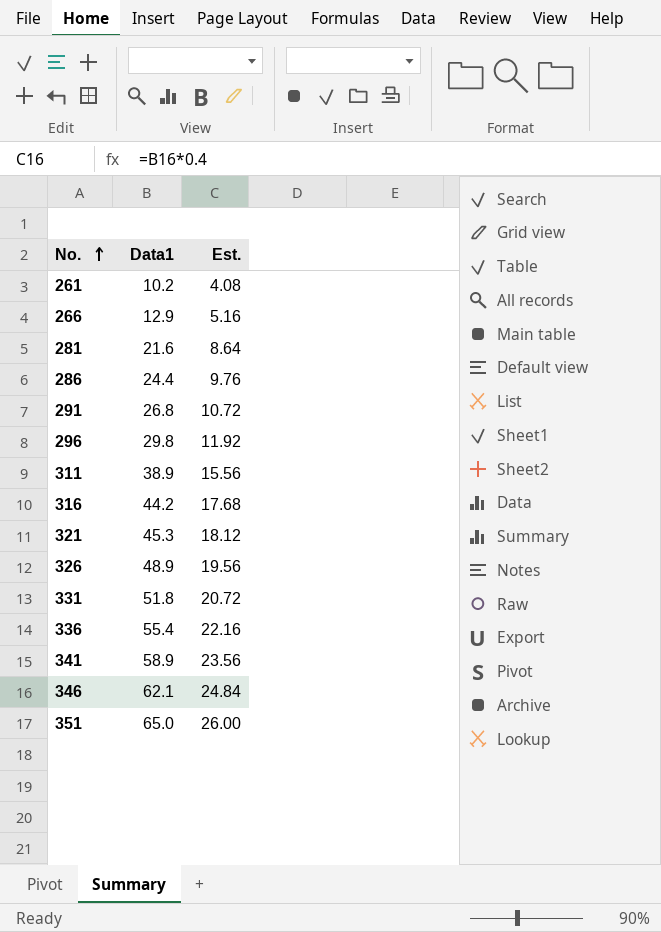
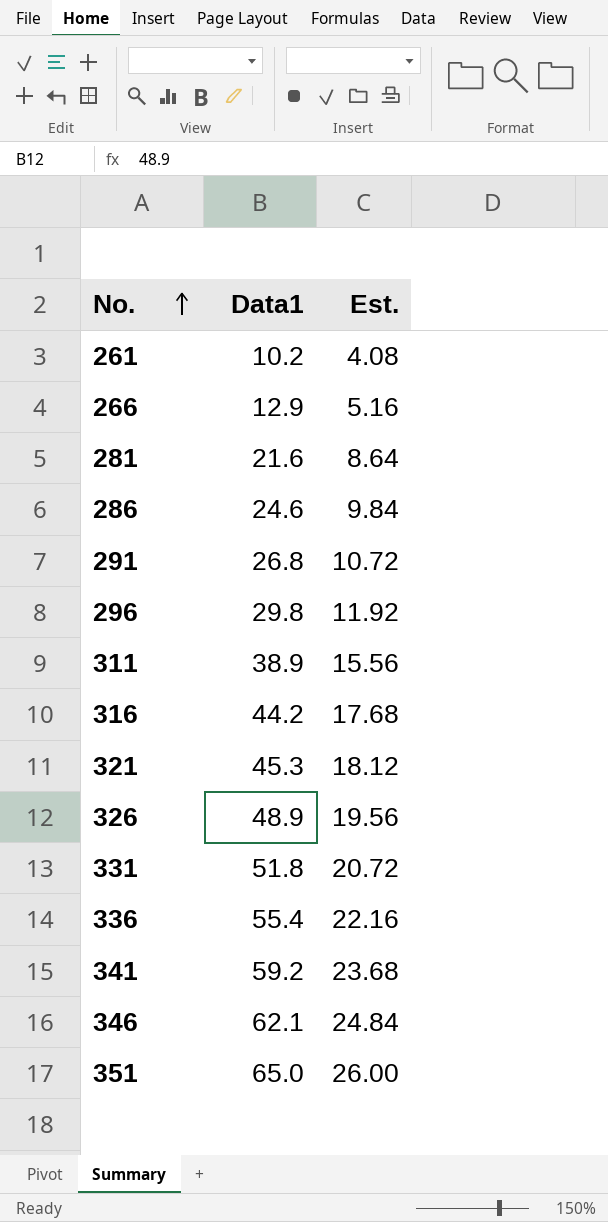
286 | Data1: 24.4 -> 24.6
286 | Est.: 9.76 -> 9.84
341 | Data1: 58.9 -> 59.2
341 | Est.: 23.56 -> 23.68

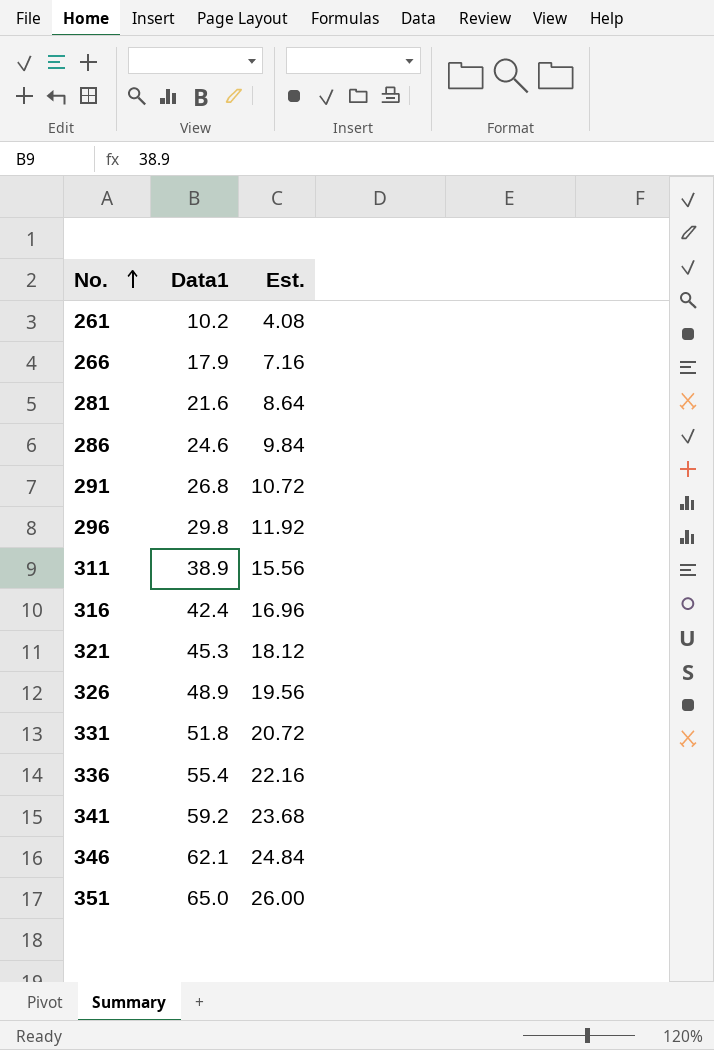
266 | Data1: 12.9 -> 17.9
266 | Est.: 5.16 -> 7.16
316 | Data1: 44.2 -> 42.4
316 | Est.: 17.68 -> 16.96

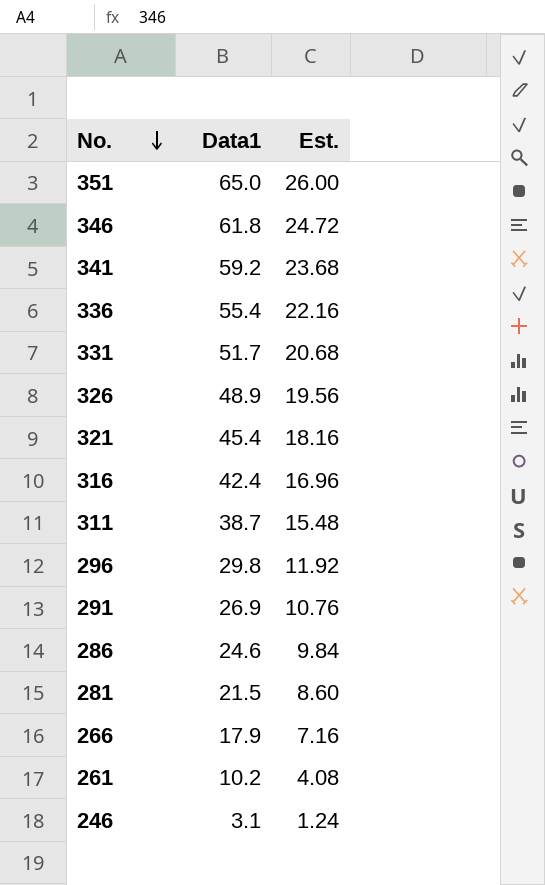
row order: No. ascending -> No. descending
346 | Data1: 62.1 -> 61.8
346 | Est.: 24.84 -> 24.72
331 | Data1: 51.8 -> 51.7
331 | Est.: 20.72 -> 20.68
321 | Data1: 45.3 -> 45.4
321 | Est.: 18.12 -> 18.16
311 | Data1: 38.9 -> 38.7
311 | Est.: 15.56 -> 15.48
291 | Data1: 26.8 -> 26.9
291 | Est.: 10.72 -> 10.76
281 | Data1: 21.6 -> 21.5
281 | Est.: 8.64 -> 8.60
row 246: none -> 3.1 | 1.24

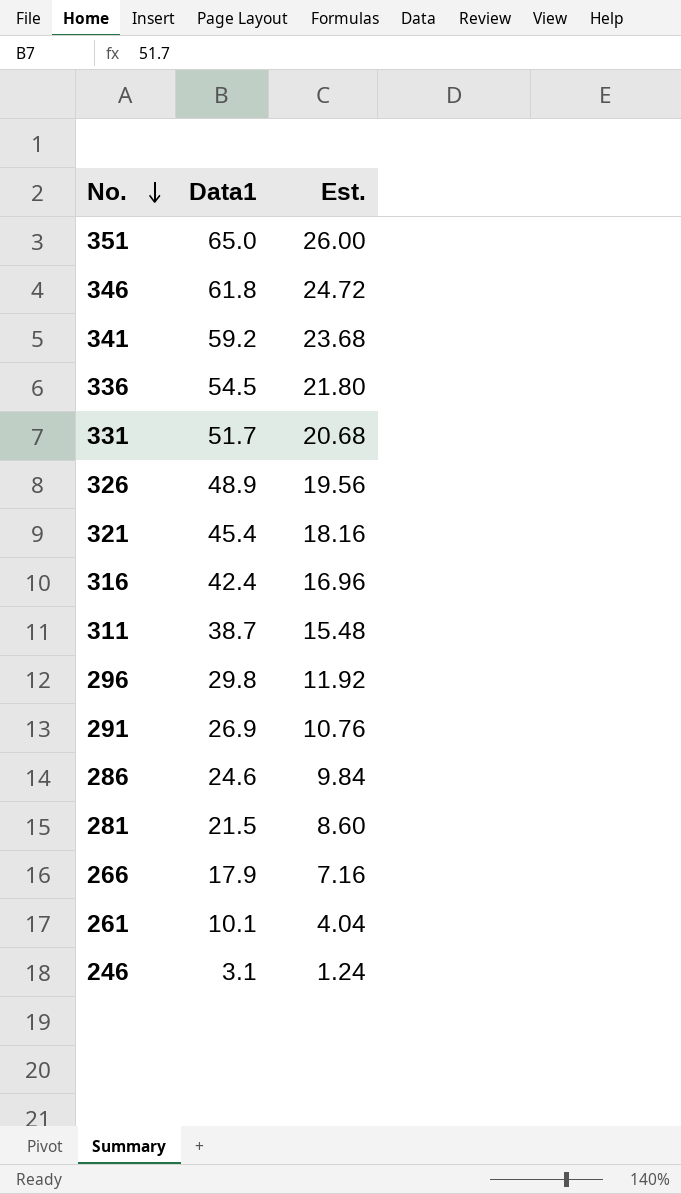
336 | Data1: 55.4 -> 54.5
336 | Est.: 22.16 -> 21.80
261 | Data1: 10.2 -> 10.1
261 | Est.: 4.08 -> 4.04

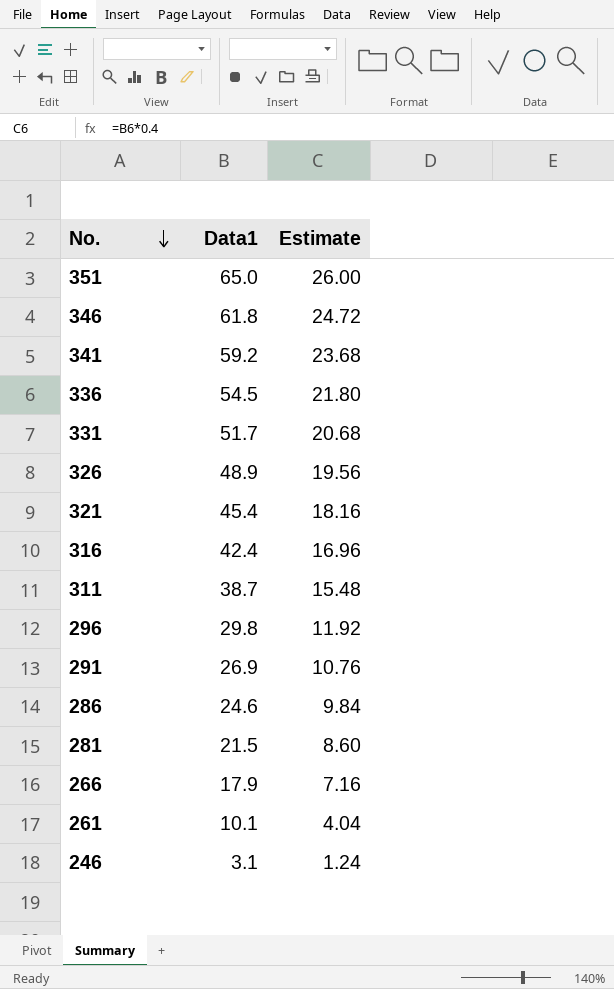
column name: Est. -> Estimate

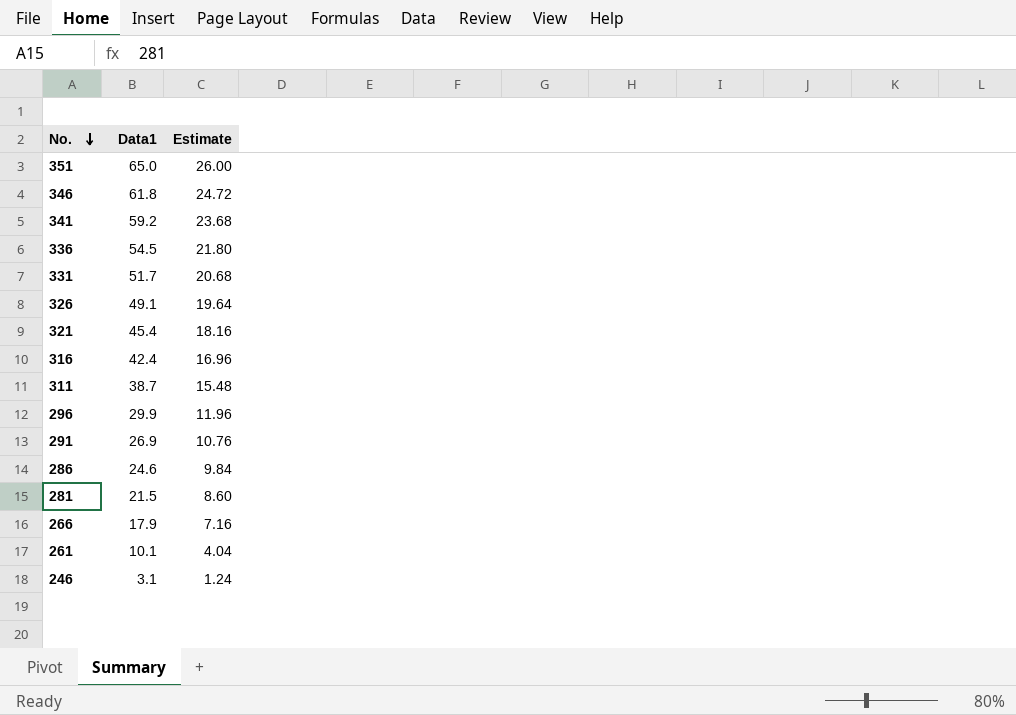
326 | Data1: 48.9 -> 49.1
326 | Estimate: 19.56 -> 19.64
296 | Data1: 29.8 -> 29.9
296 | Estimate: 11.92 -> 11.96

